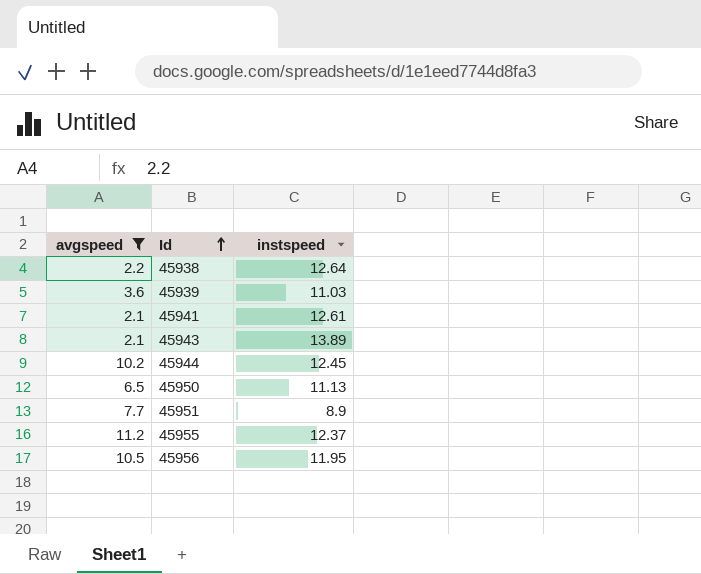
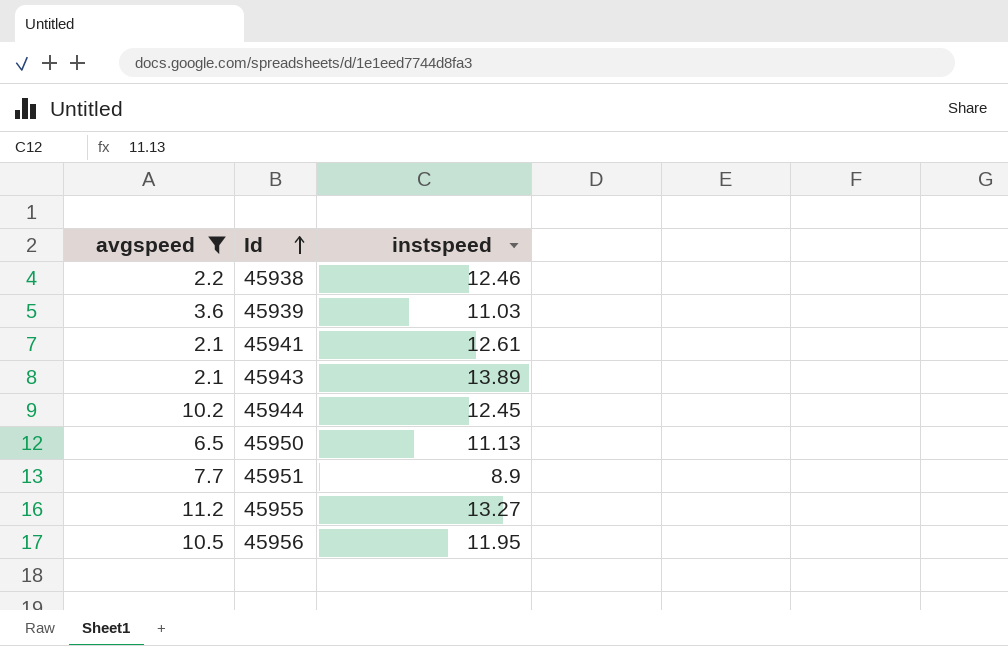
45938 | instspeed: 12.64 -> 12.46
45955 | instspeed: 12.37 -> 13.27

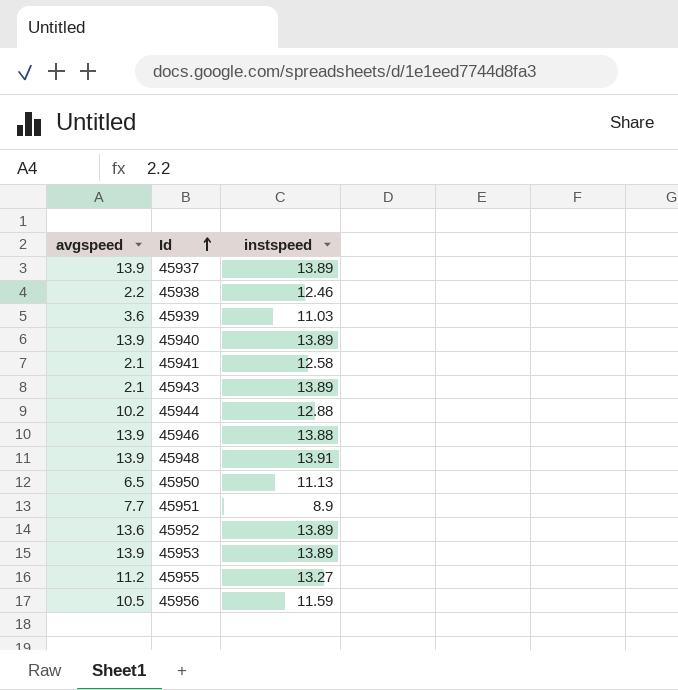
filter: avgspeed <= 11.2 -> none
45941 | instspeed: 12.61 -> 12.58
45944 | instspeed: 12.45 -> 12.88
45956 | instspeed: 11.95 -> 11.59

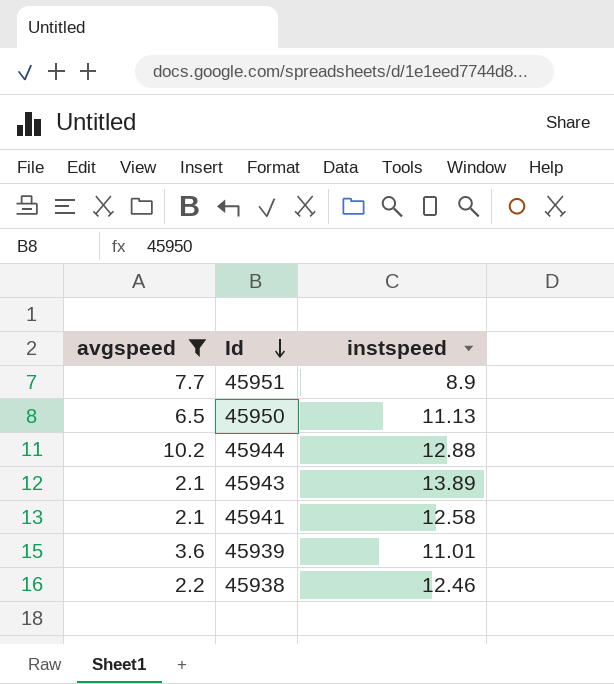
filter: none -> avgspeed <= 10.2
row order: Id ascending -> Id descending
45939 | instspeed: 11.03 -> 11.01

